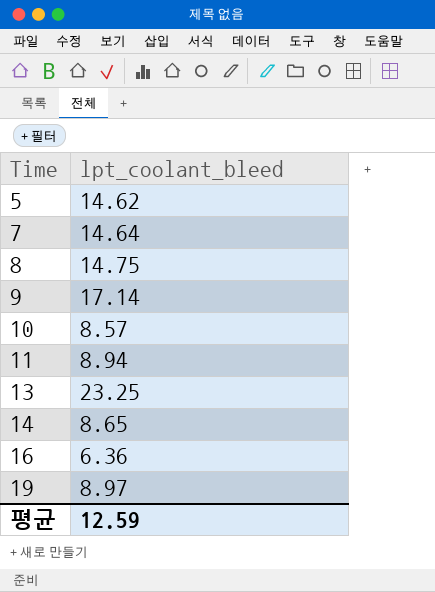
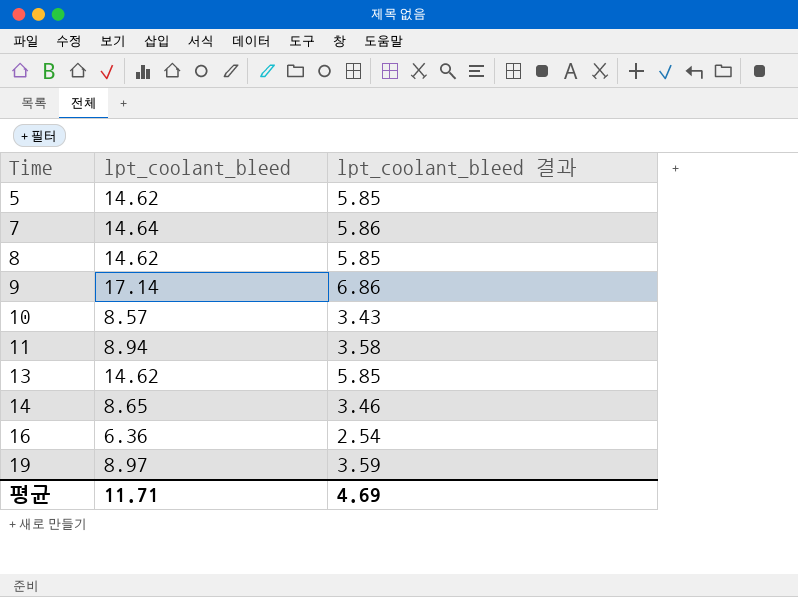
column lpt_coolant_bleed 결과 | formula: none -> [lpt_coolant_bleed] * 0.4
8 | lpt_coolant_bleed: 14.75 -> 14.62
13 | lpt_coolant_bleed: 23.25 -> 14.62
평균 | lpt_coolant_bleed: 12.59 -> 11.71

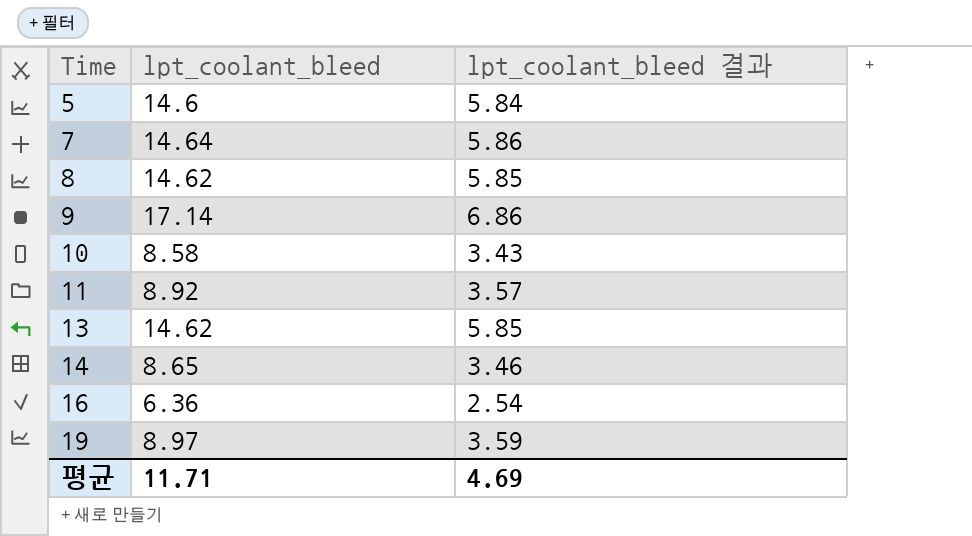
5 | lpt_coolant_bleed: 14.62 -> 14.6
5 | lpt_coolant_bleed 결과: 5.85 -> 5.84
10 | lpt_coolant_bleed: 8.57 -> 8.58
11 | lpt_coolant_bleed: 8.94 -> 8.92
11 | lpt_coolant_bleed 결과: 3.58 -> 3.57

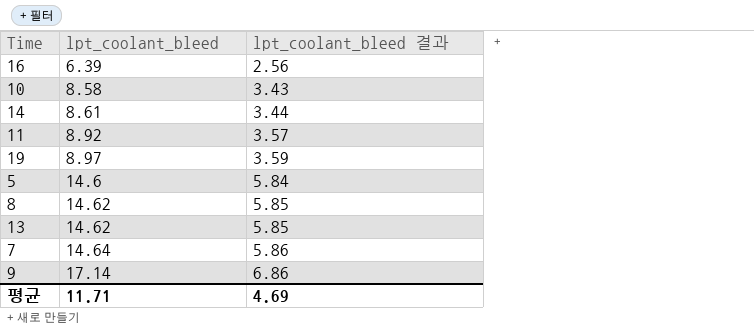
row order: Time ascending -> lpt_coolant_bleed ascending
16 | lpt_coolant_bleed: 6.36 -> 6.39
16 | lpt_coolant_bleed 결과: 2.54 -> 2.56
14 | lpt_coolant_bleed: 8.65 -> 8.61
14 | lpt_coolant_bleed 결과: 3.46 -> 3.44

